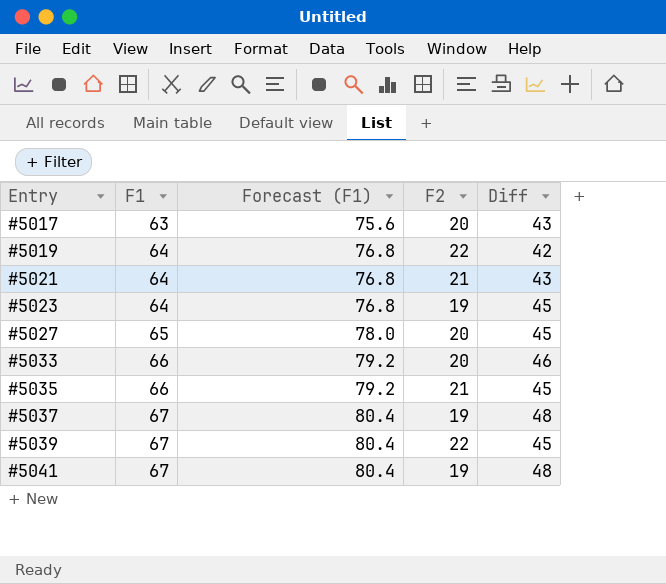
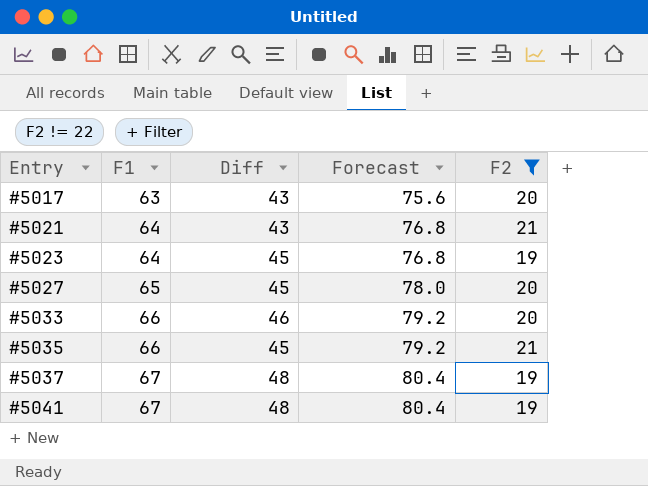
filter: none -> F2 != 22
column Diff | position: 5 -> 3
column name: Forecast (F1) -> Forecast

